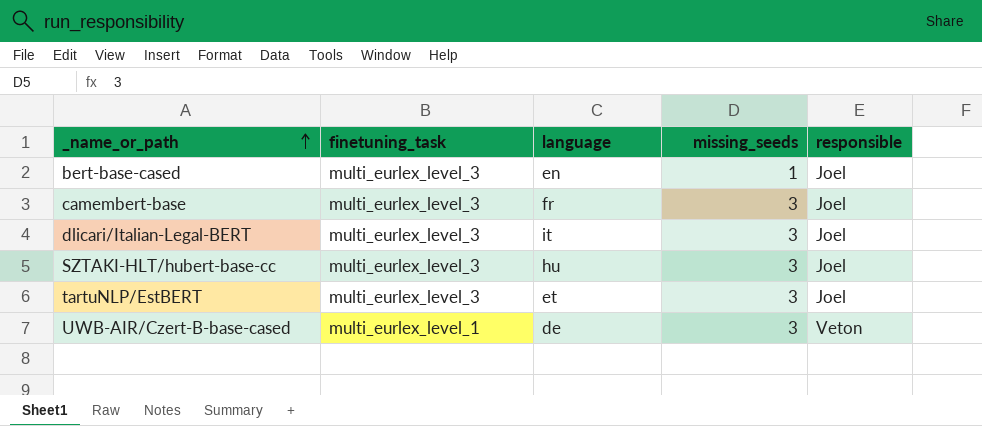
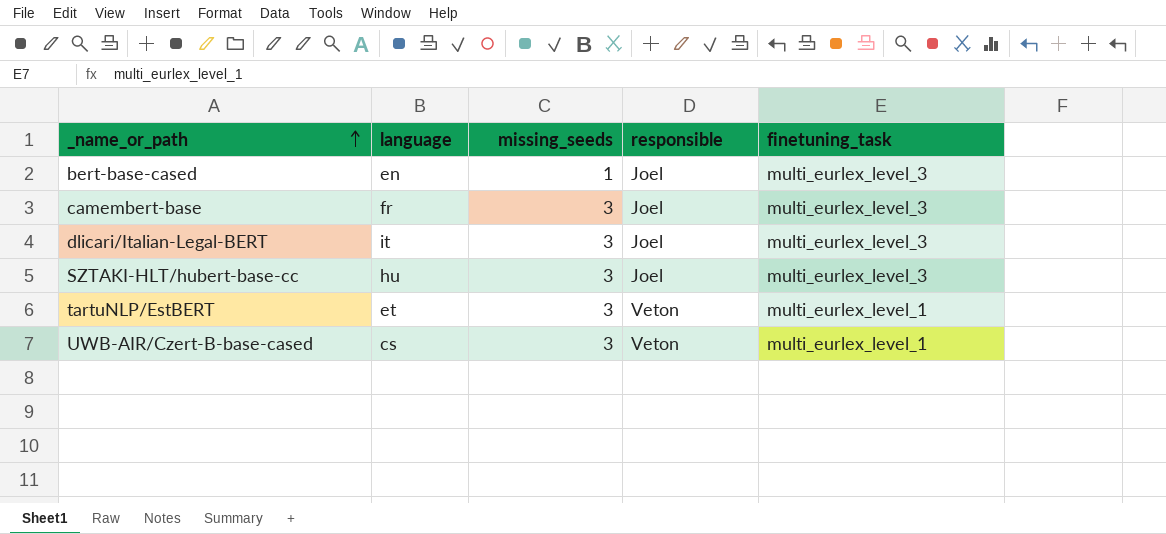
column finetuning_task | position: 2 -> 5
tartuNLP/EstBERT | responsible: Joel -> Veton
tartuNLP/EstBERT | finetuning_task: multi_eurlex_level_3 -> multi_eurlex_level_1
UWB-AIR/Czert-B-base-cased | language: de -> cs

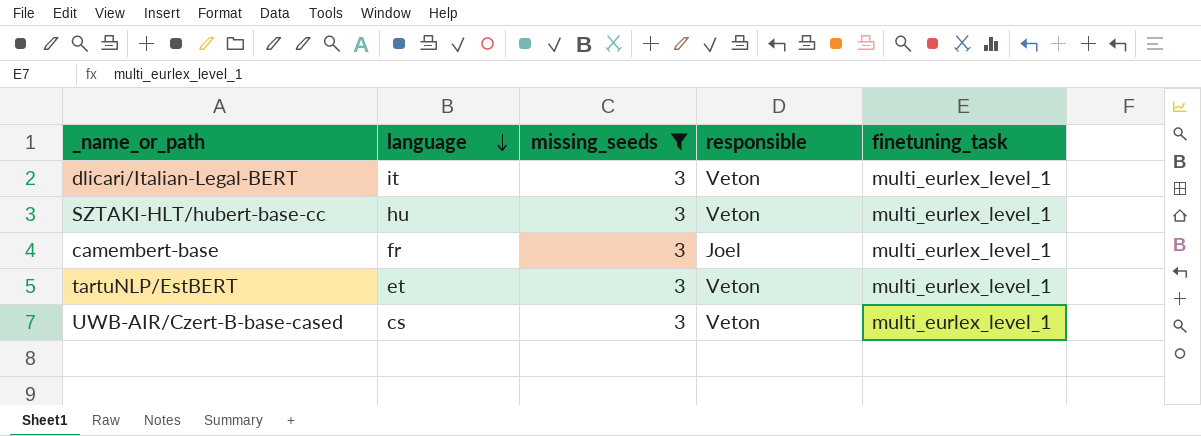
filter: none -> missing_seeds = 3
row order: _name_or_path ascending -> language descending
dlicari/Italian-Legal-BERT | responsible: Joel -> Veton
dlicari/Italian-Legal-BERT | finetuning_task: multi_eurlex_level_3 -> multi_eurlex_level_1
SZTAKI-HLT/hubert-base-cc | responsible: Joel -> Veton
SZTAKI-HLT/hubert-base-cc | finetuning_task: multi_eurlex_level_3 -> multi_eurlex_level_1
camembert-base | finetuning_task: multi_eurlex_level_3 -> multi_eurlex_level_1

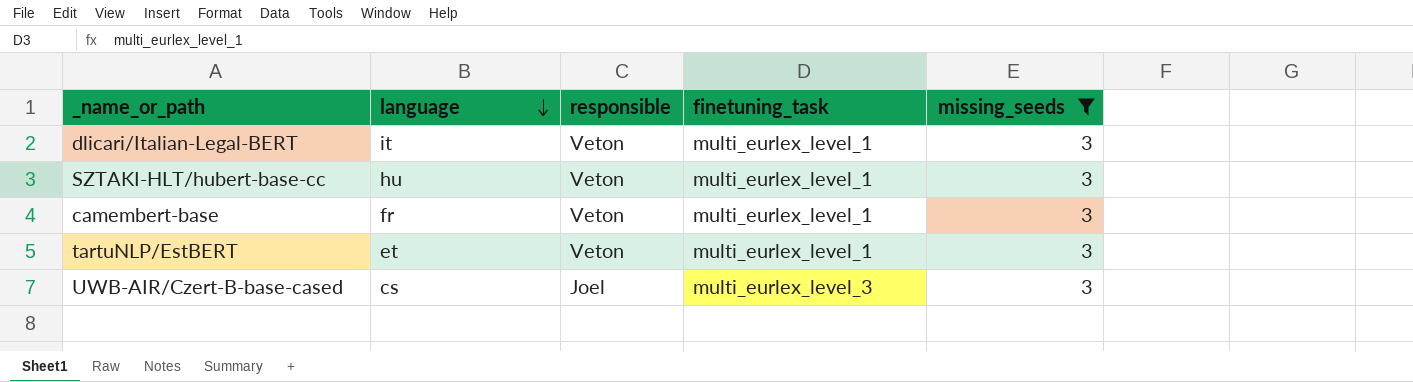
column missing_seeds | position: 3 -> 5
camembert-base | responsible: Joel -> Veton
UWB-AIR/Czert-B-base-cased | responsible: Veton -> Joel
UWB-AIR/Czert-B-base-cased | finetuning_task: multi_eurlex_level_1 -> multi_eurlex_level_3

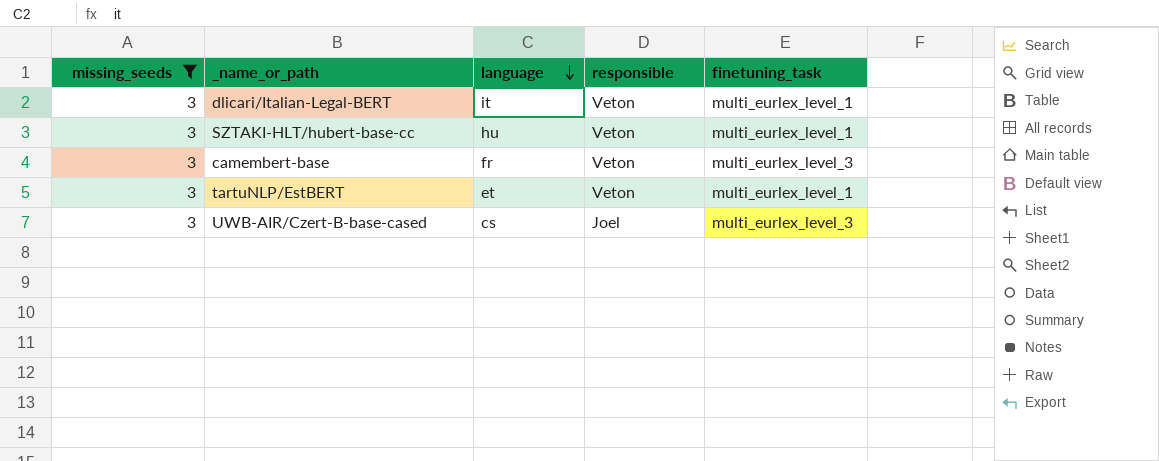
column missing_seeds | position: 5 -> 1
camembert-base | finetuning_task: multi_eurlex_level_1 -> multi_eurlex_level_3

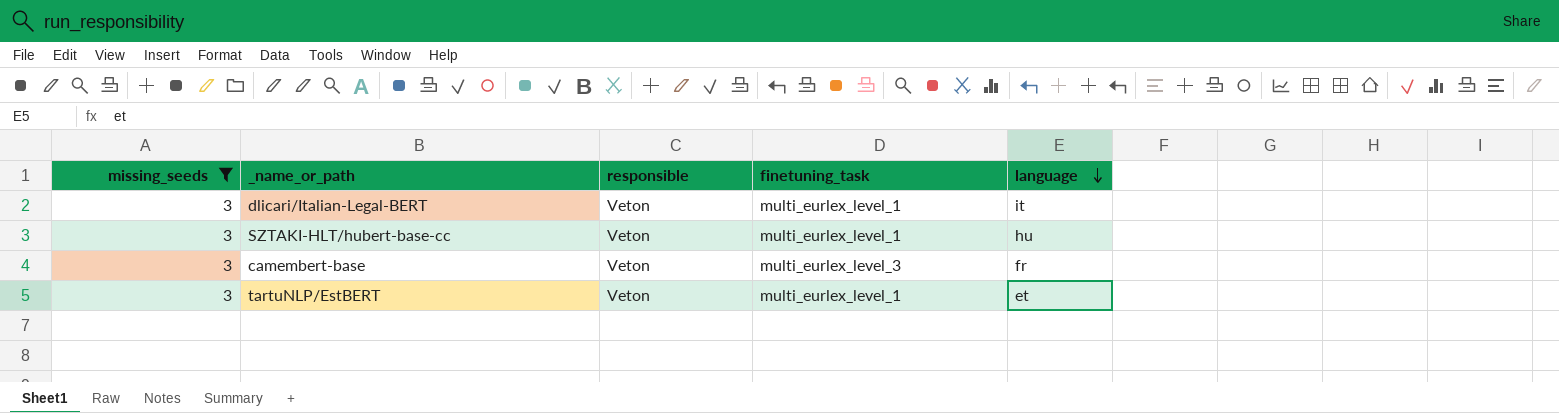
column language | position: 3 -> 5
row UWB-AIR/Czert-B-base-cased: 3 | cs | Joel | multi_eurlex_level_3 -> none

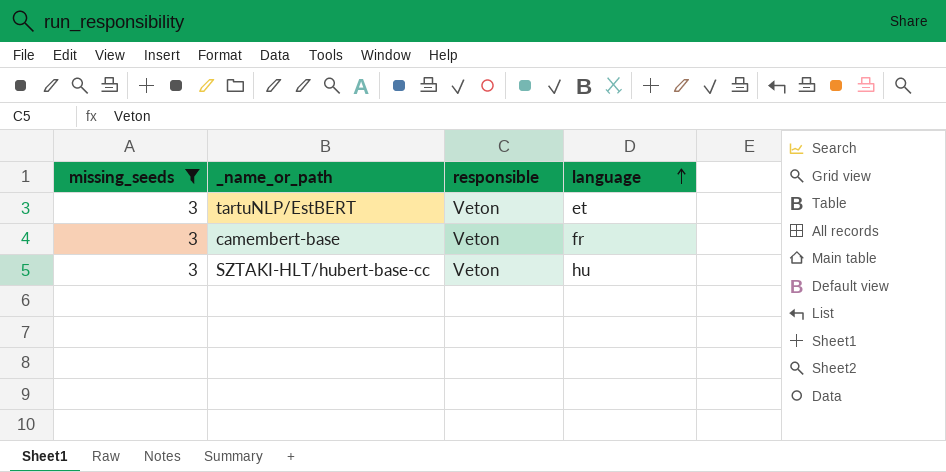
row order: language descending -> language ascending
column finetuning_task | position: 4 -> none
row dlicari/Italian-Legal-BERT: 3 | Veton | multi_eurlex_level_1 | it -> none

